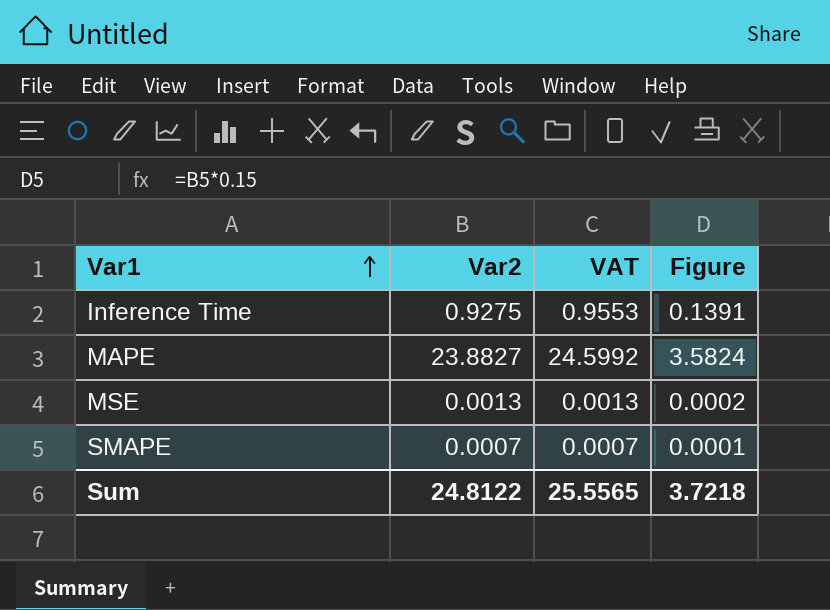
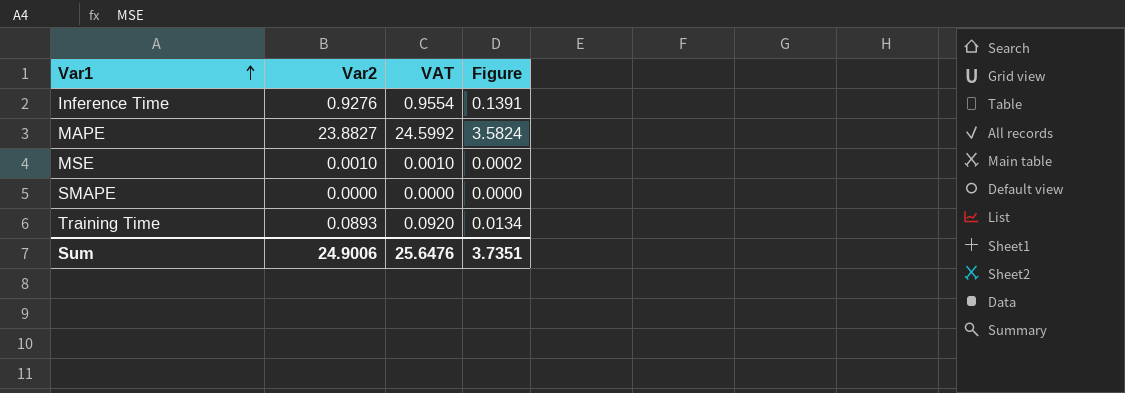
Inference Time | Var2: 0.9275 -> 0.9276
Inference Time | VAT: 0.9553 -> 0.9554
MSE | Var2: 0.0013 -> 0.0010
MSE | VAT: 0.0013 -> 0.0010
SMAPE | Var2: 0.0007 -> 0.0000
SMAPE | VAT: 0.0007 -> 0.0000
SMAPE | Figure: 0.0001 -> 0.0000
row Training Time: none -> 0.0893 | 0.0920 | 0.0134
Sum | Var2: 24.8122 -> 24.9006
Sum | VAT: 25.5565 -> 25.6476
Sum | Figure: 3.7218 -> 3.7351

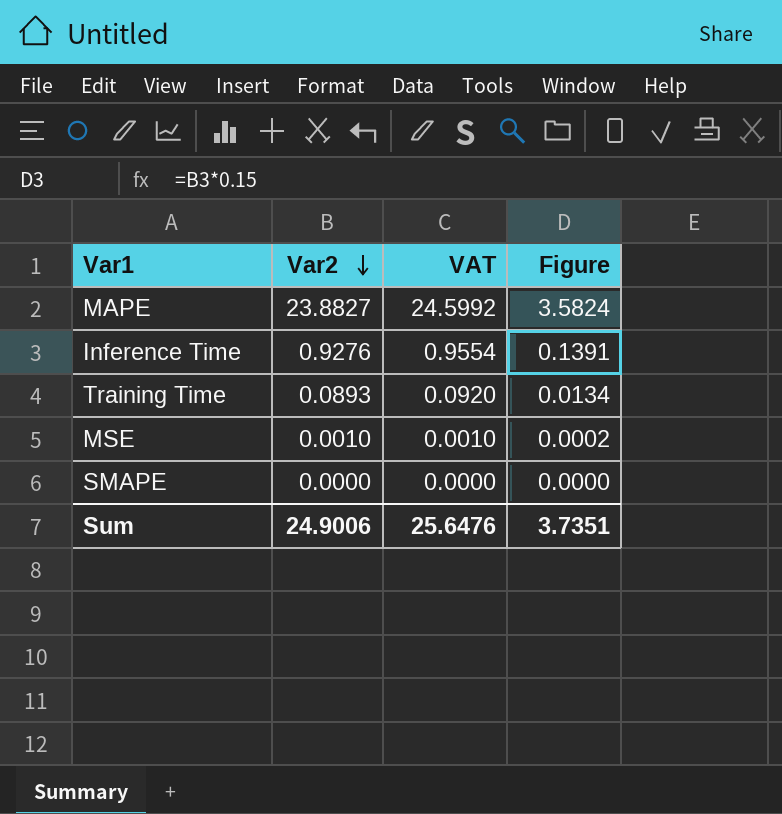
row order: Var1 ascending -> Var2 descending

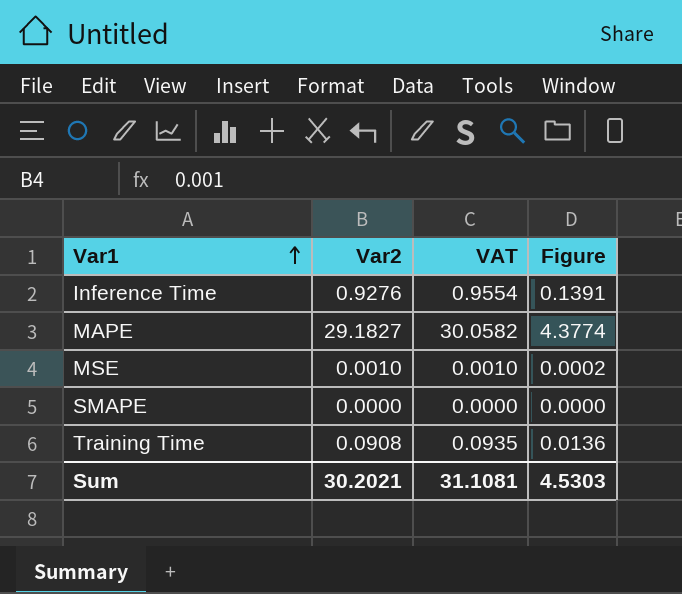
row order: Var2 descending -> Var1 ascending
MAPE | Var2: 23.8827 -> 29.1827
MAPE | VAT: 24.5992 -> 30.0582
MAPE | Figure: 3.5824 -> 4.3774
Training Time | Var2: 0.0893 -> 0.0908
Training Time | VAT: 0.0920 -> 0.0935
Training Time | Figure: 0.0134 -> 0.0136
Sum | Var2: 24.9006 -> 30.2021
Sum | VAT: 25.6476 -> 31.1081
Sum | Figure: 3.7351 -> 4.5303

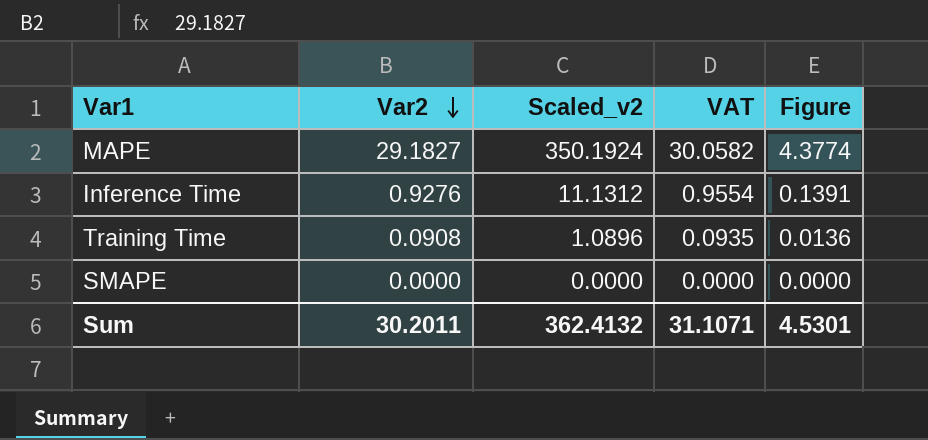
row order: Var1 ascending -> Var2 descending
column Scaled_v2 | formula: none -> [Var2] * 12
row MSE: 0.0010 | 0.0010 | 0.0002 -> none
Sum | Var2: 30.2021 -> 30.2011
Sum | VAT: 31.1081 -> 31.1071
Sum | Figure: 4.5303 -> 4.5301

